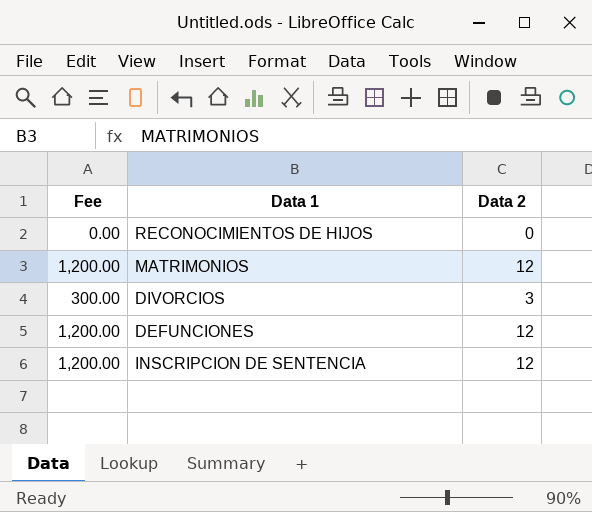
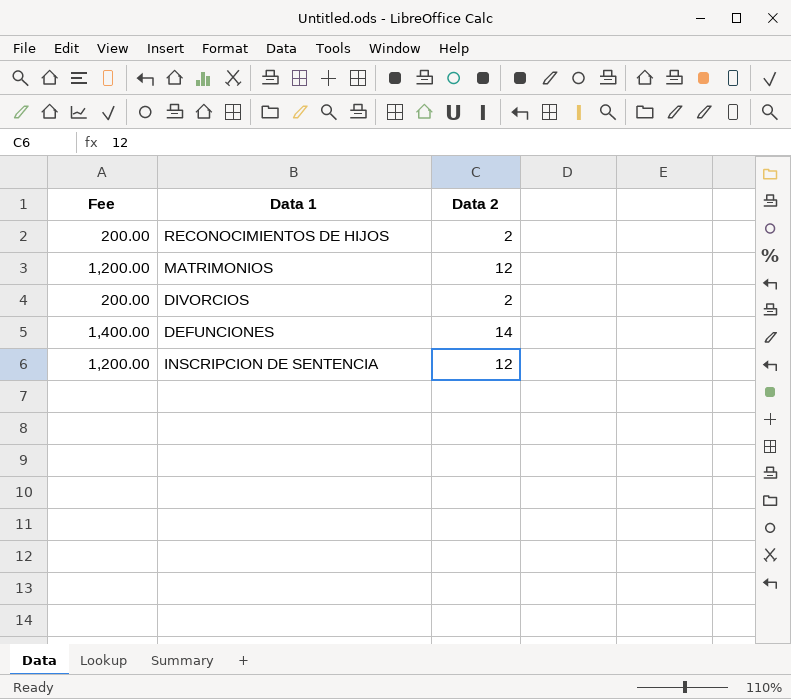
RECONOCIMIENTOS DE HIJOS | Fee: 0.00 -> 200.00
RECONOCIMIENTOS DE HIJOS | Data 2: 0 -> 2
DIVORCIOS | Fee: 300.00 -> 200.00
DIVORCIOS | Data 2: 3 -> 2
DEFUNCIONES | Fee: 1,200.00 -> 1,400.00
DEFUNCIONES | Data 2: 12 -> 14

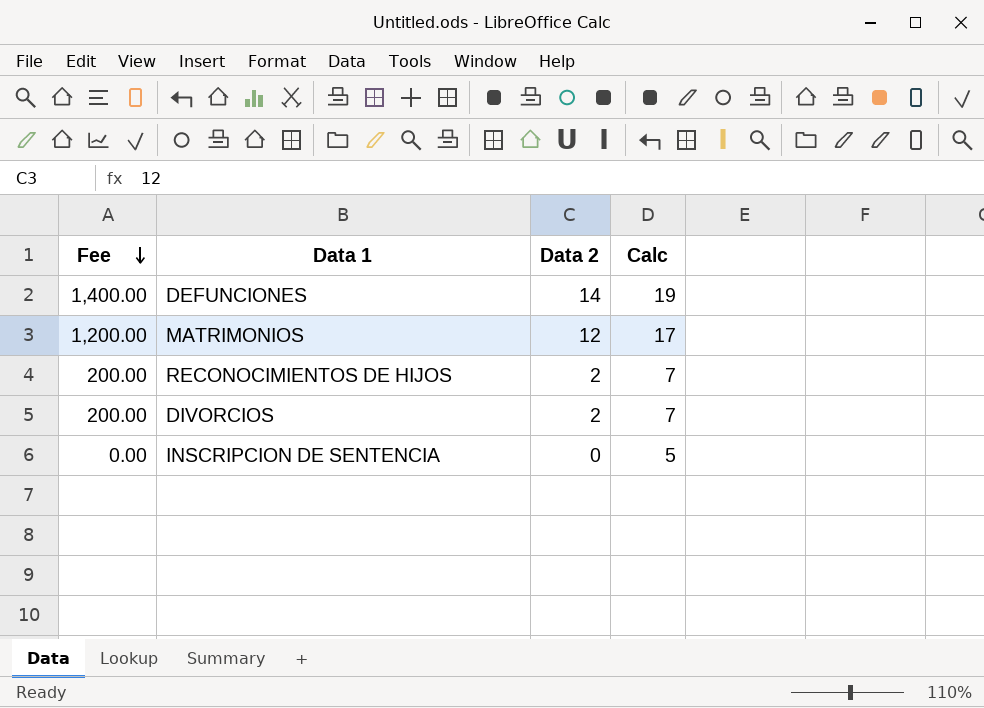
row order: none -> Fee descending
column Calc | formula: none -> [Data 2] + 5
INSCRIPCION DE SENTENCIA | Fee: 1,200.00 -> 0.00
INSCRIPCION DE SENTENCIA | Data 2: 12 -> 0

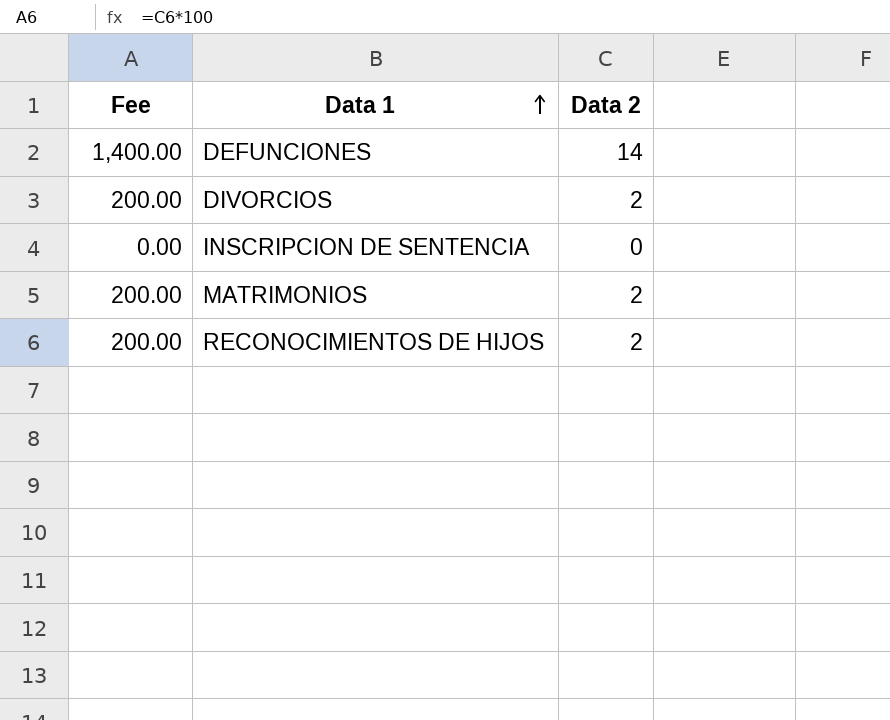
row order: Fee descending -> Data 1 ascending
column Calc | formula: [Data 2] + 5 -> none
MATRIMONIOS | Fee: 1,200.00 -> 200.00
MATRIMONIOS | Data 2: 12 -> 2

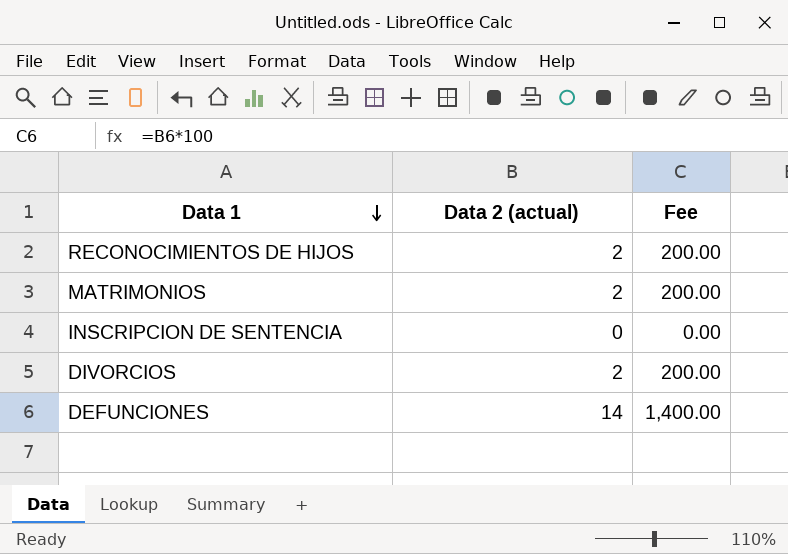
row order: Data 1 ascending -> Data 1 descending
column name: Data 2 -> Data 2 (actual)
column Fee | position: 1 -> 3

